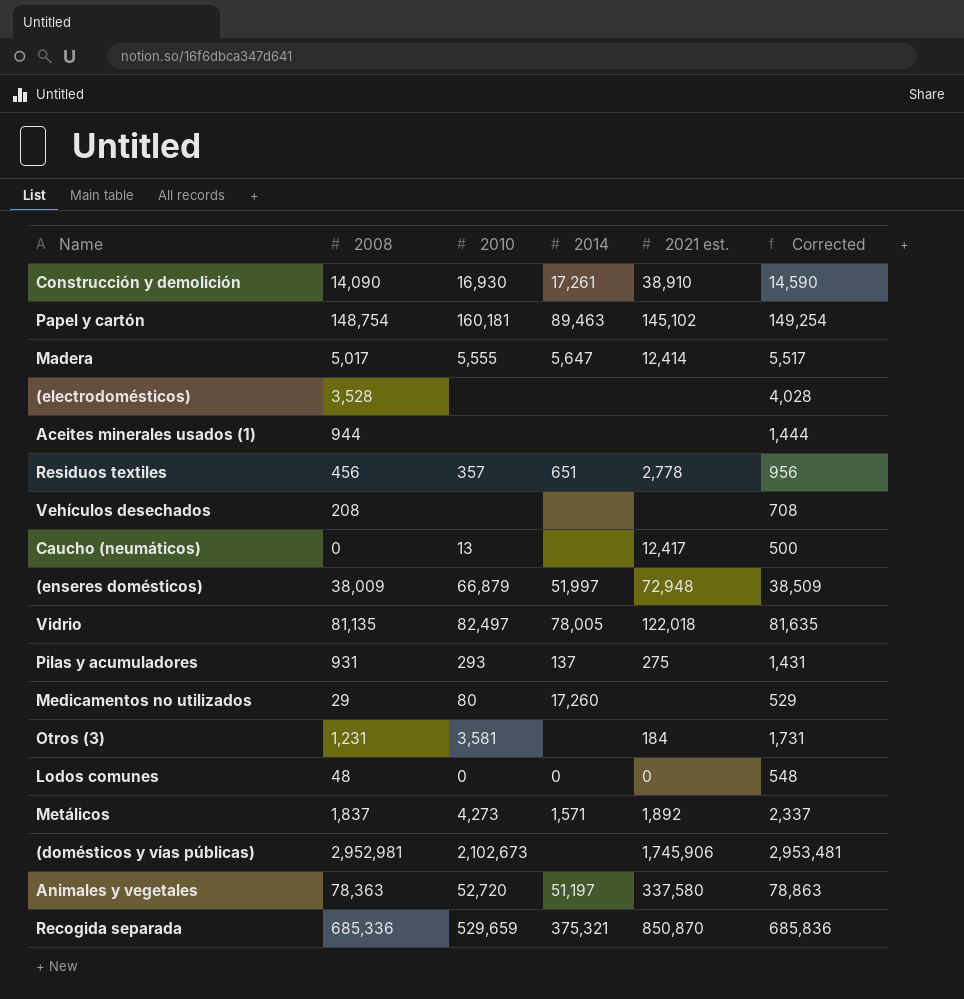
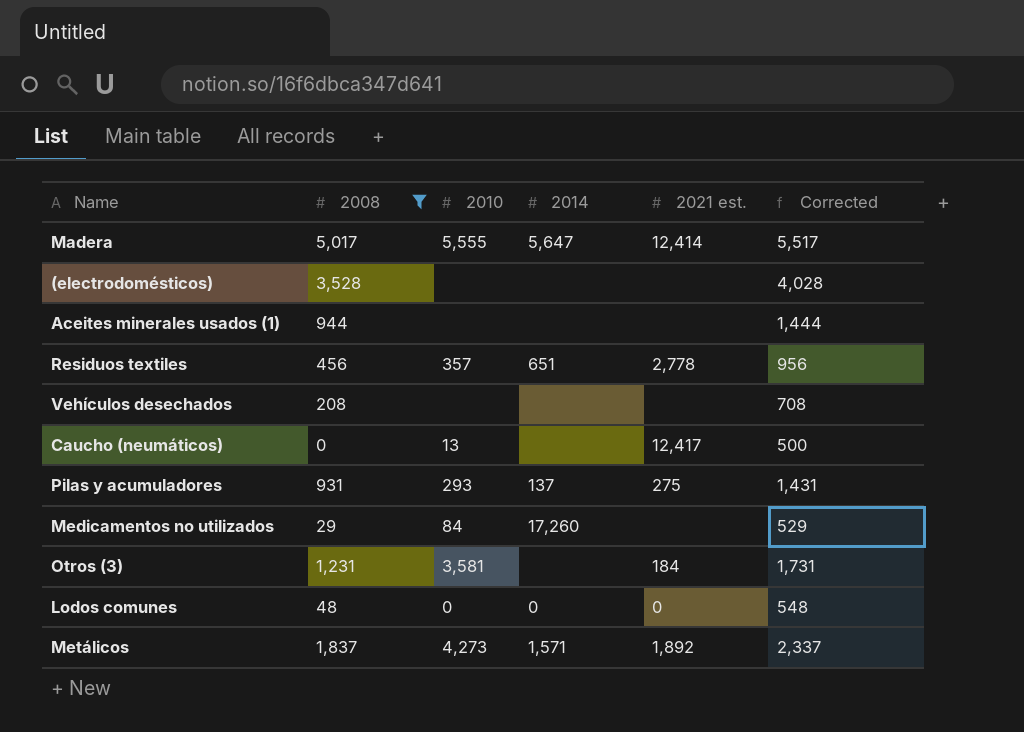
filter: none -> 2008 <= 5,017
Medicamentos no utilizados | 2010: 80 -> 84

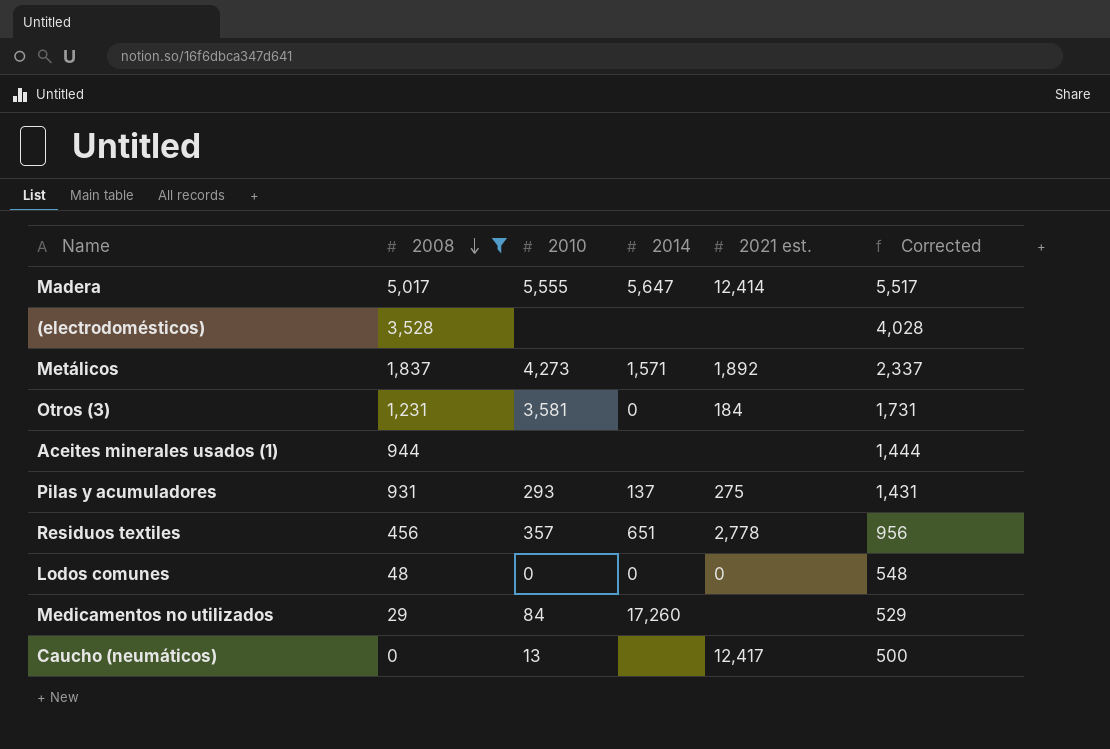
row order: none -> 2008 descending
row Vehículos desechados: 208 | none | none | none | 708 -> none
Otros (3) | 2014: none -> 0

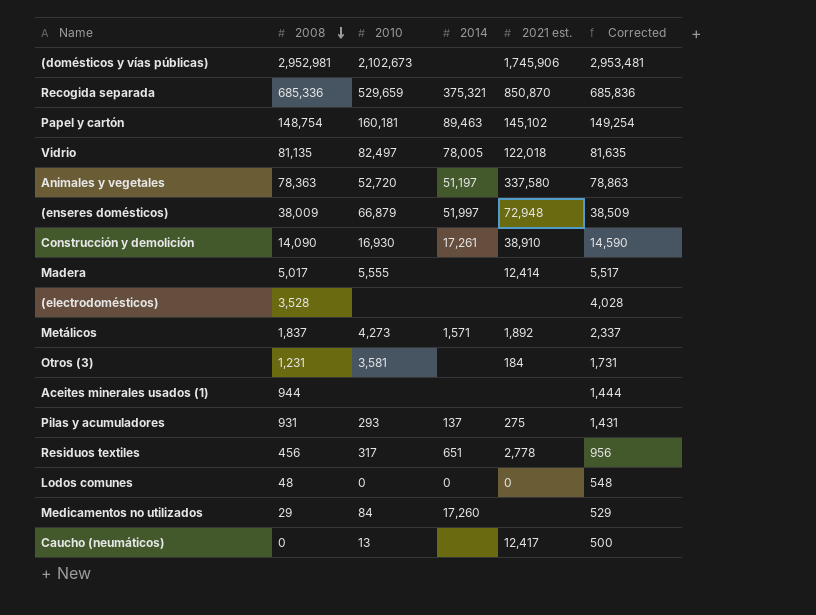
filter: 2008 <= 5,017 -> none
Madera | 2014: 5,647 -> none
Otros (3) | 2014: 0 -> none
Residuos textiles | 2010: 357 -> 317

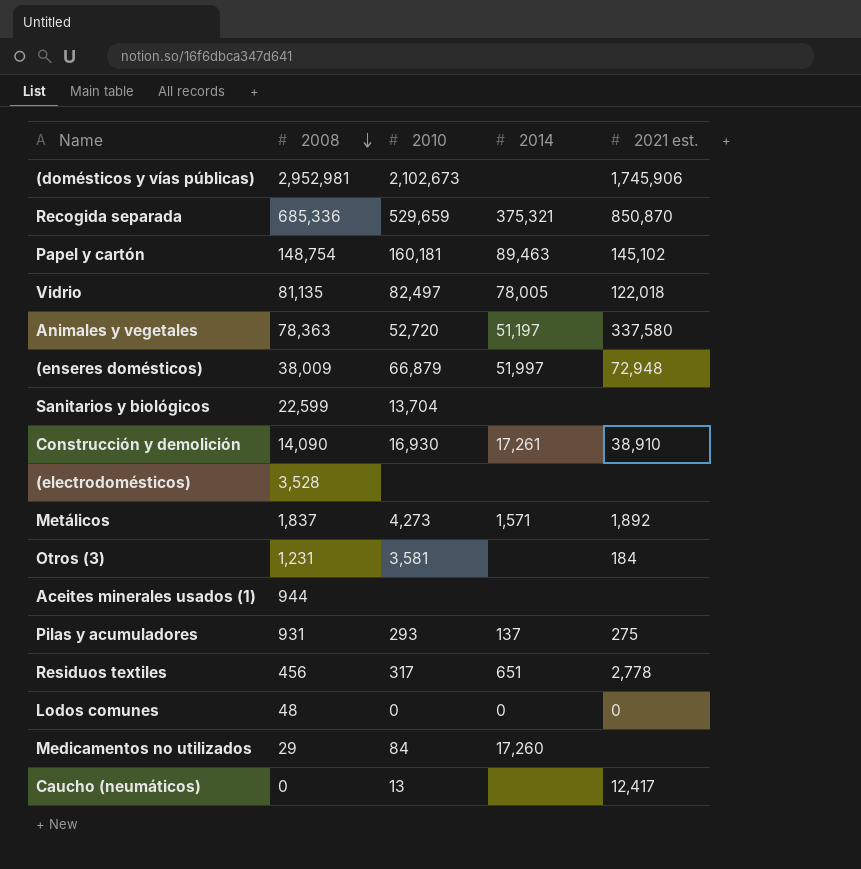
column Corrected | formula: [2008] + 500 -> none
row Madera: 5,017 | 5,555 | none | 12,414 | 5,517 -> none
row Sanitarios y biológicos: none -> 22,599 | 13,704 | none | none

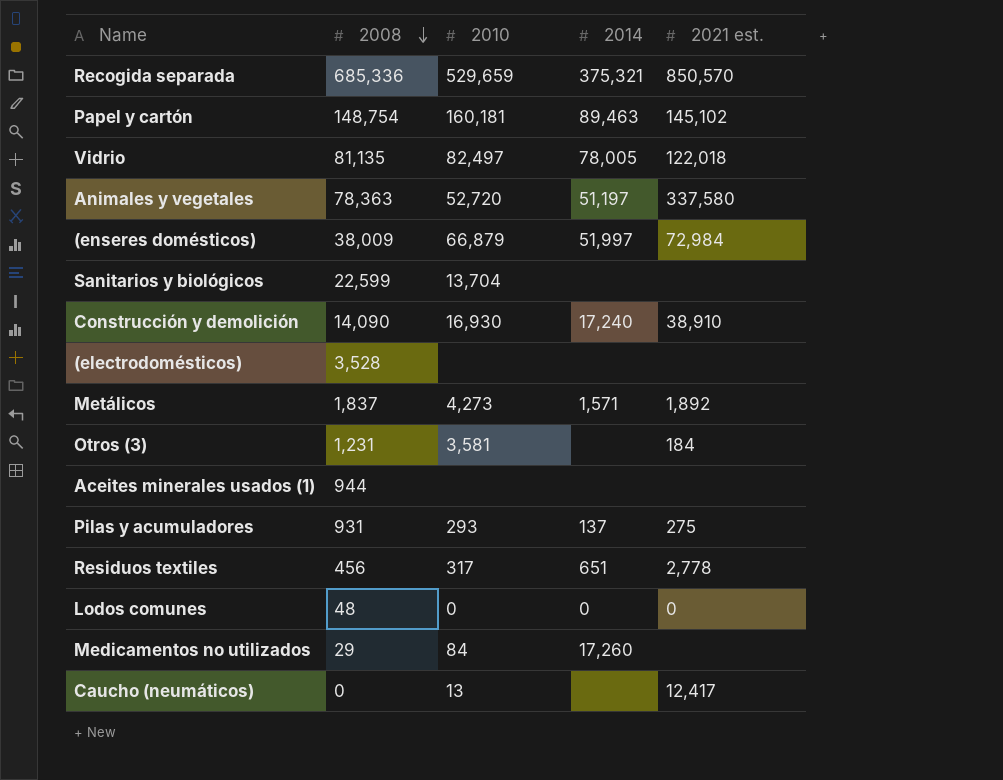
row (domésticos y vías públicas): 2,952,981 | 2,102,673 | none | 1,745,906 -> none
Recogida separada | 2021 est.: 850,870 -> 850,570
(enseres domésticos) | 2021 est.: 72,948 -> 72,984
Construcción y demolición | 2014: 17,261 -> 17,240

